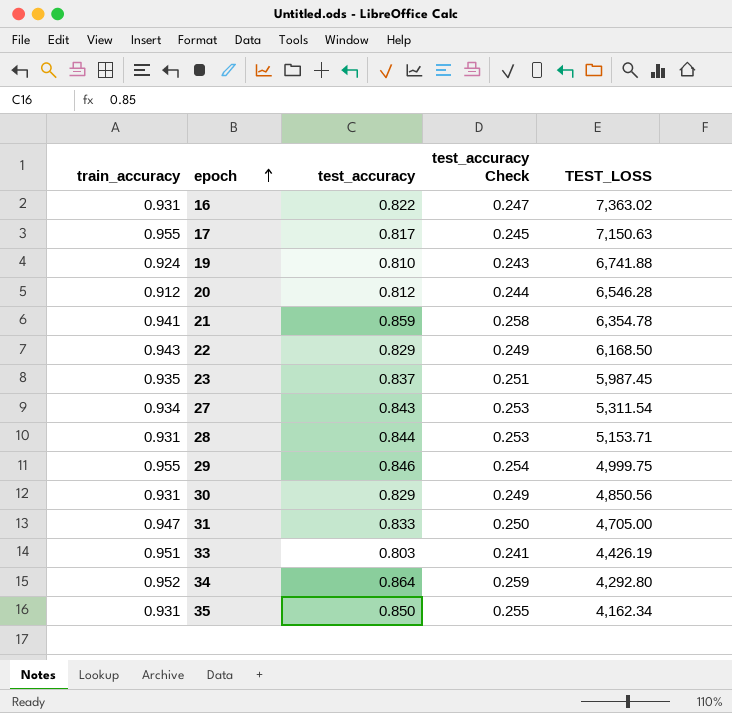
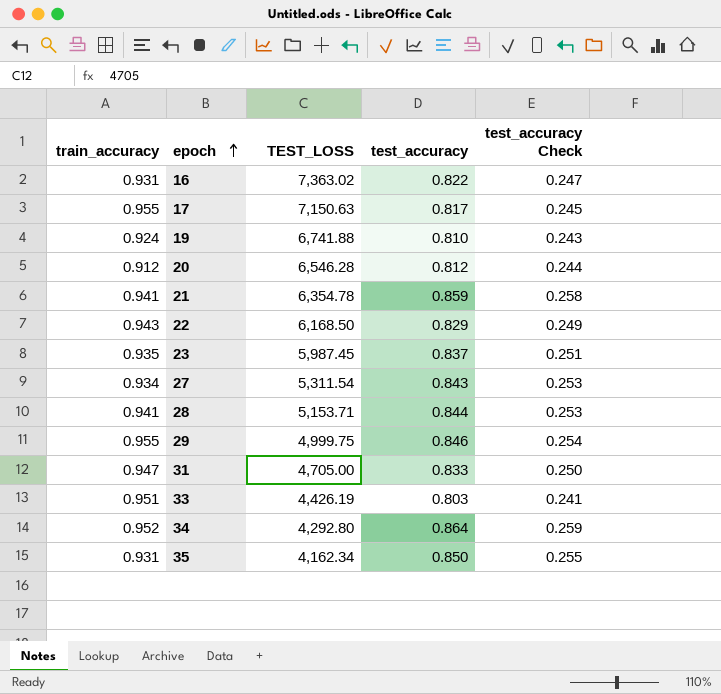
column TEST_LOSS | position: 5 -> 3
row 30: 0.931 | 0.829 | 0.249 | 4,850.56 -> none
28 | train_accuracy: 0.931 -> 0.941

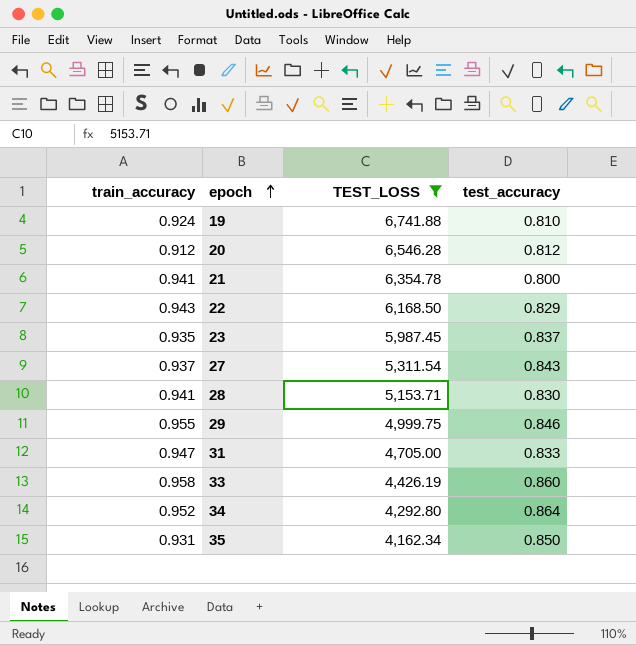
filter: none -> TEST_LOSS <= 6,741.88
column test_accuracy Check | formula: [test_accuracy] * 0.3 -> none
21 | test_accuracy: 0.859 -> 0.800
27 | train_accuracy: 0.934 -> 0.937
28 | test_accuracy: 0.844 -> 0.830
33 | train_accuracy: 0.951 -> 0.958
33 | test_accuracy: 0.803 -> 0.860

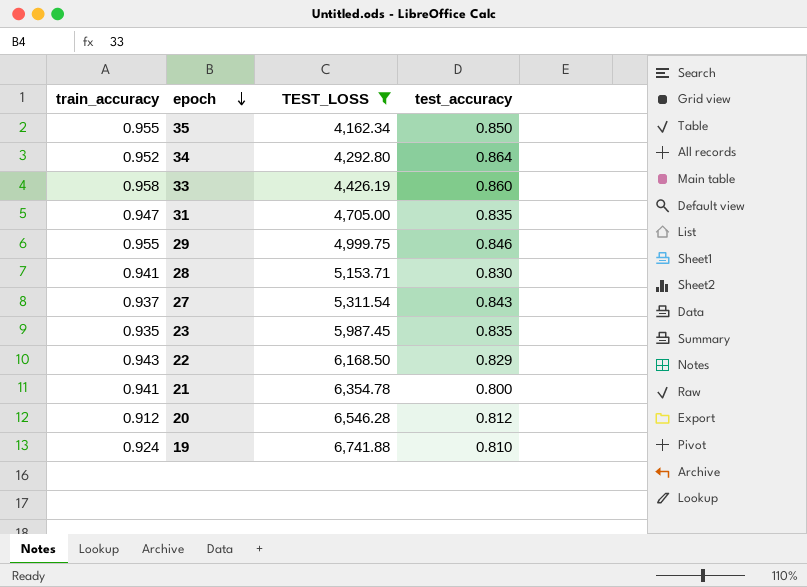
row order: epoch ascending -> epoch descending
35 | train_accuracy: 0.931 -> 0.955
31 | test_accuracy: 0.833 -> 0.835
23 | test_accuracy: 0.837 -> 0.835

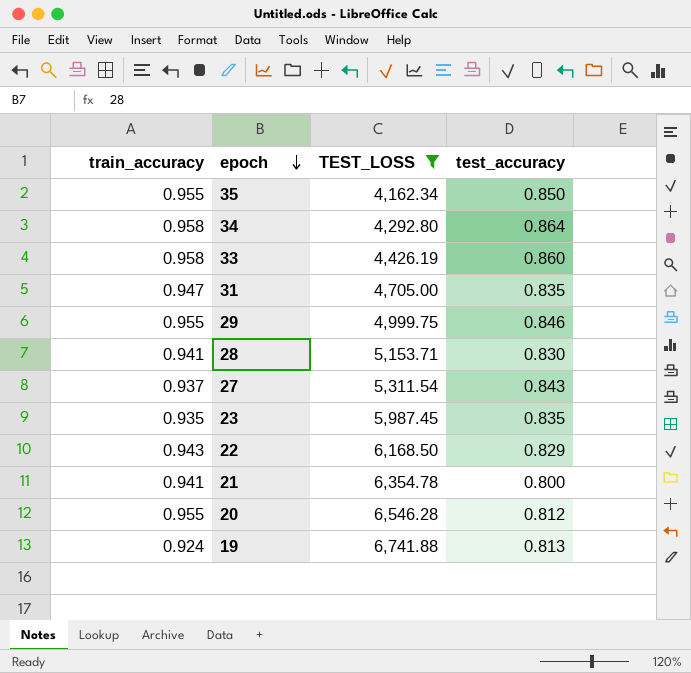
34 | train_accuracy: 0.952 -> 0.958
20 | train_accuracy: 0.912 -> 0.955
19 | test_accuracy: 0.810 -> 0.813

